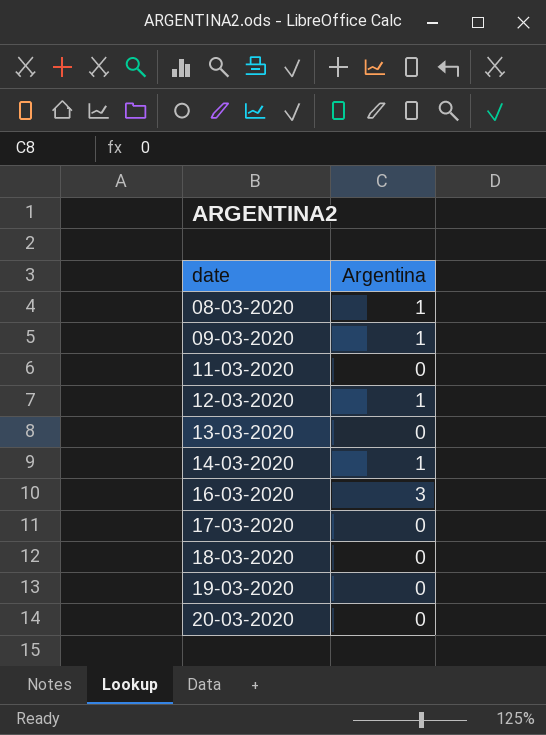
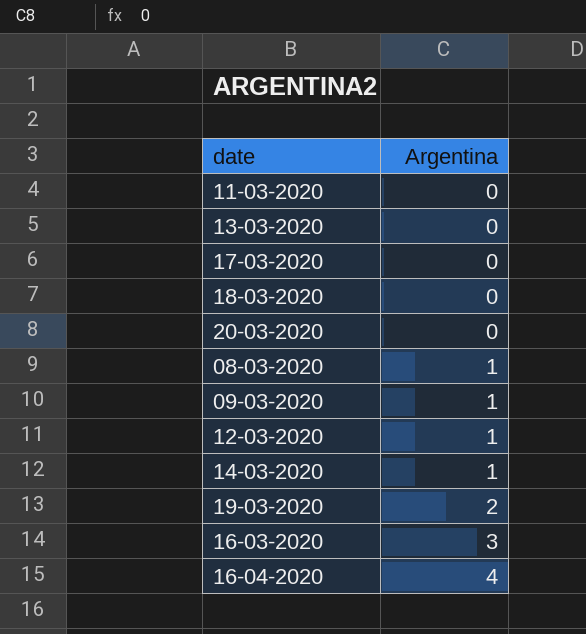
row order: date ascending -> Argentina ascending
19-03-2020 | Argentina: 0 -> 2
row 16-04-2020: none -> 4

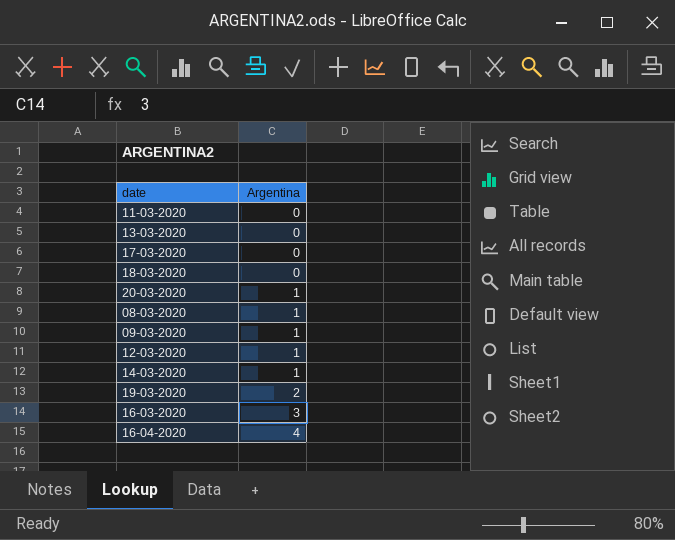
20-03-2020 | Argentina: 0 -> 1

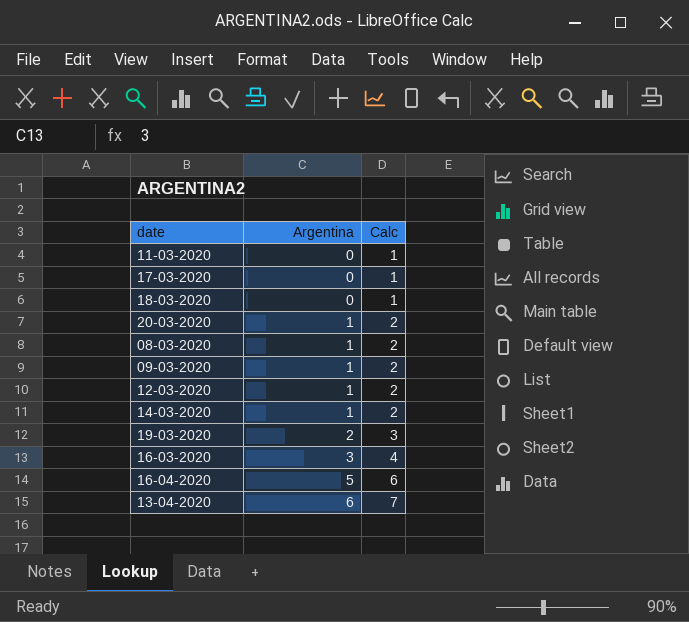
column Calc | formula: none -> [Argentina] + 1
row 13-03-2020: 0 -> none
16-04-2020 | Argentina: 4 -> 5
row 13-04-2020: none -> 6 | 7

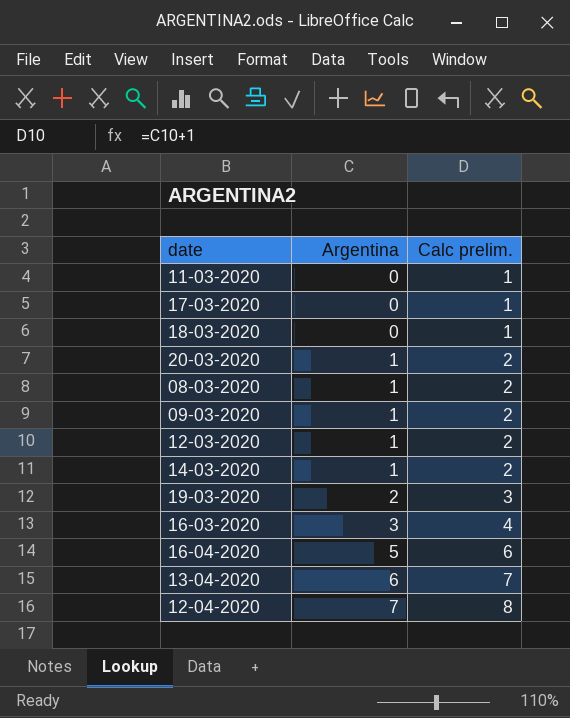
column name: Calc -> Calc prelim.
row 12-04-2020: none -> 7 | 8

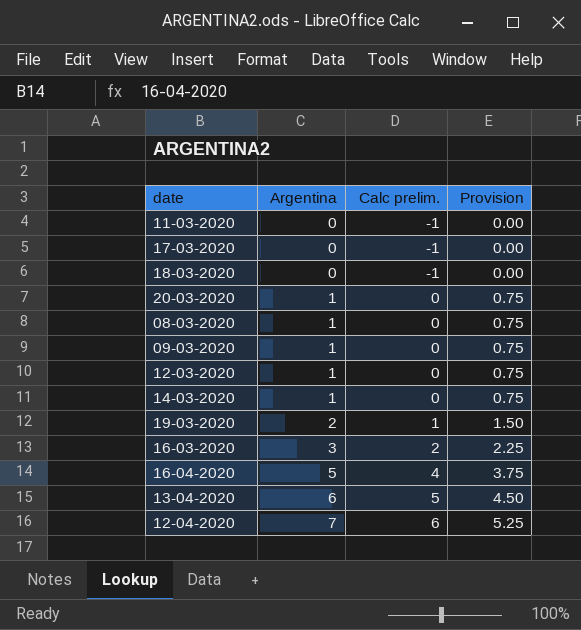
column Calc prelim. | formula: [Argentina] + 1 -> [Argentina] - 1
column Provision | formula: none -> [Argentina] * 0.75

